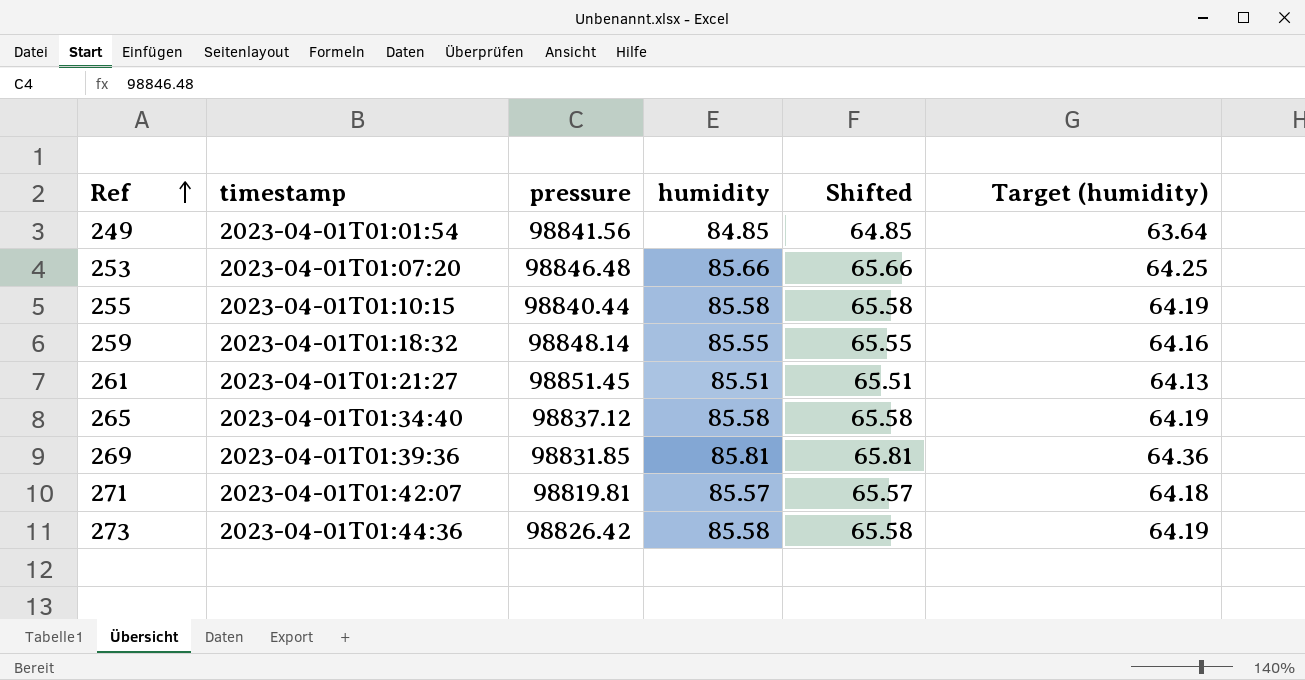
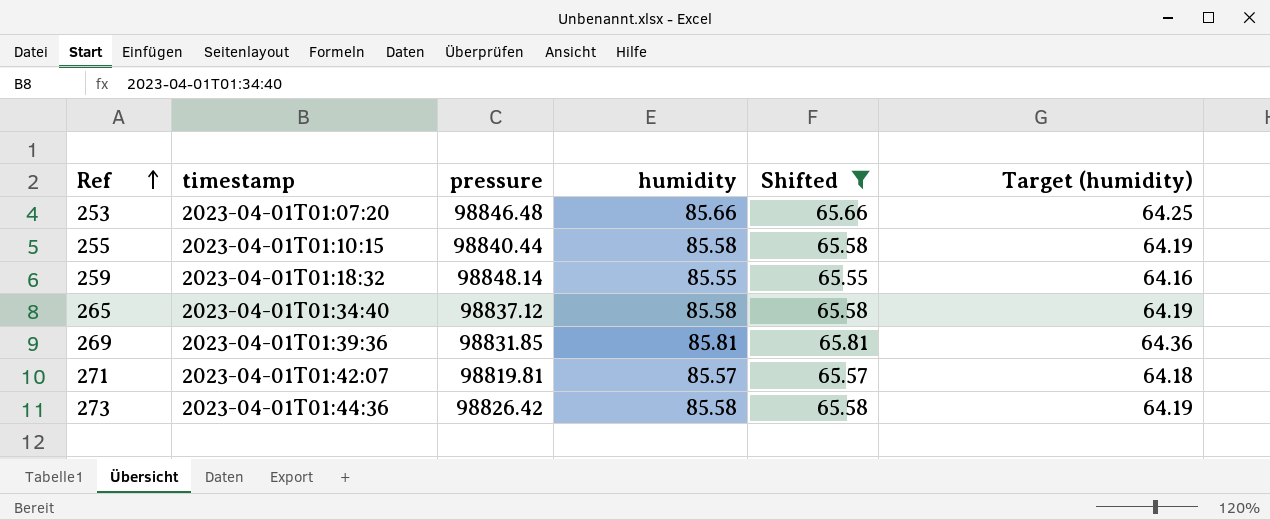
filter: none -> Shifted >= 65.55

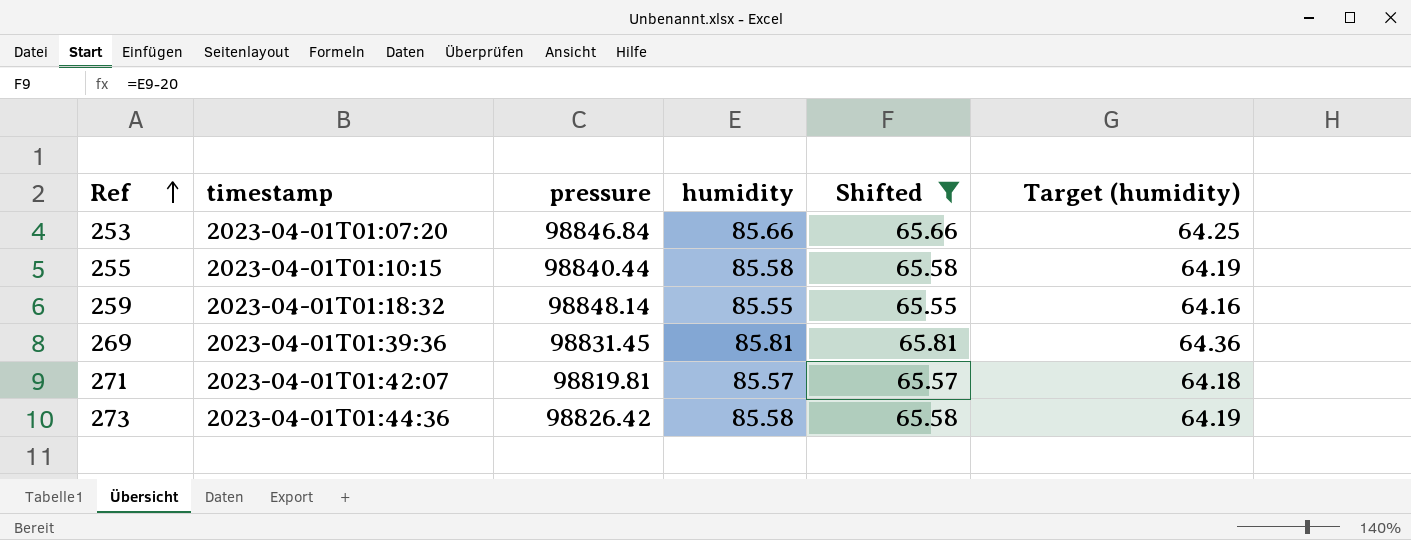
row 265: 2023-04-01T01:34:40 | 98837.12 | 85.58 | 65.58 | 64.19 -> none
253 | pressure: 98846.48 -> 98846.84
269 | pressure: 98831.85 -> 98831.45

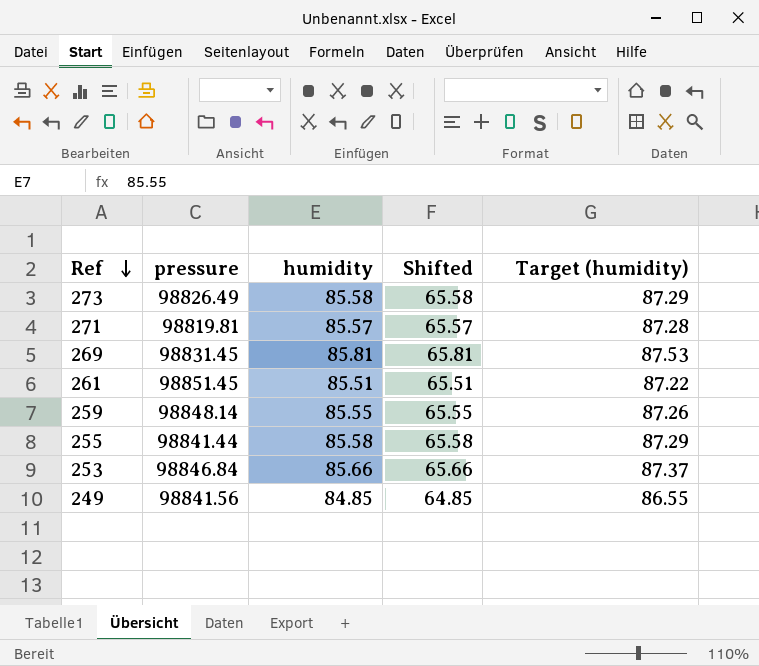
filter: Shifted >= 65.55 -> none
row order: Ref ascending -> Ref descending
column timestamp | position: 2 -> none
column Target (humidity) | formula: [humidity] * 0.75 -> [humidity] * 1.02
273 | pressure: 98826.42 -> 98826.49
255 | pressure: 98840.44 -> 98841.44

